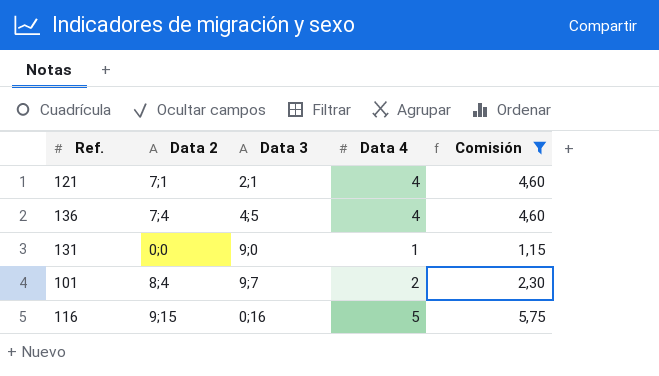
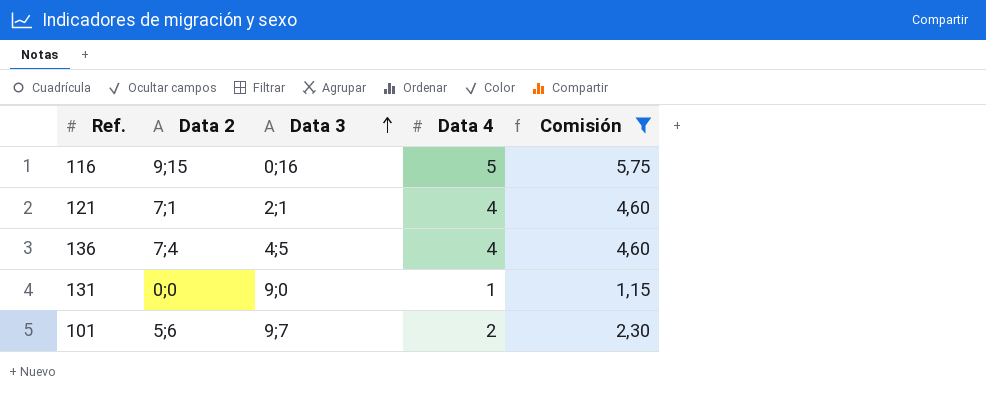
row order: none -> Data 3 ascending
101 | Data 2: 8;4 -> 5;6

